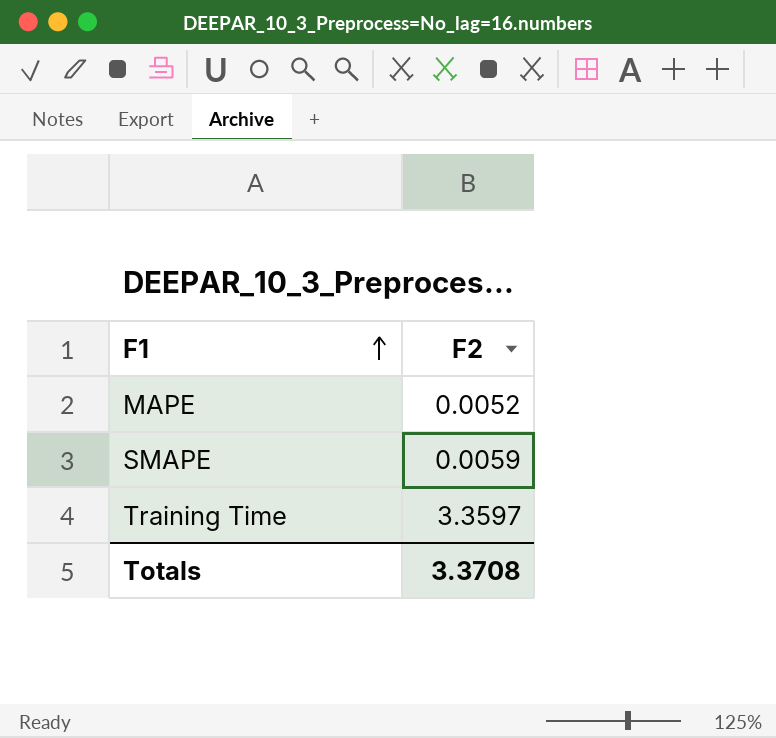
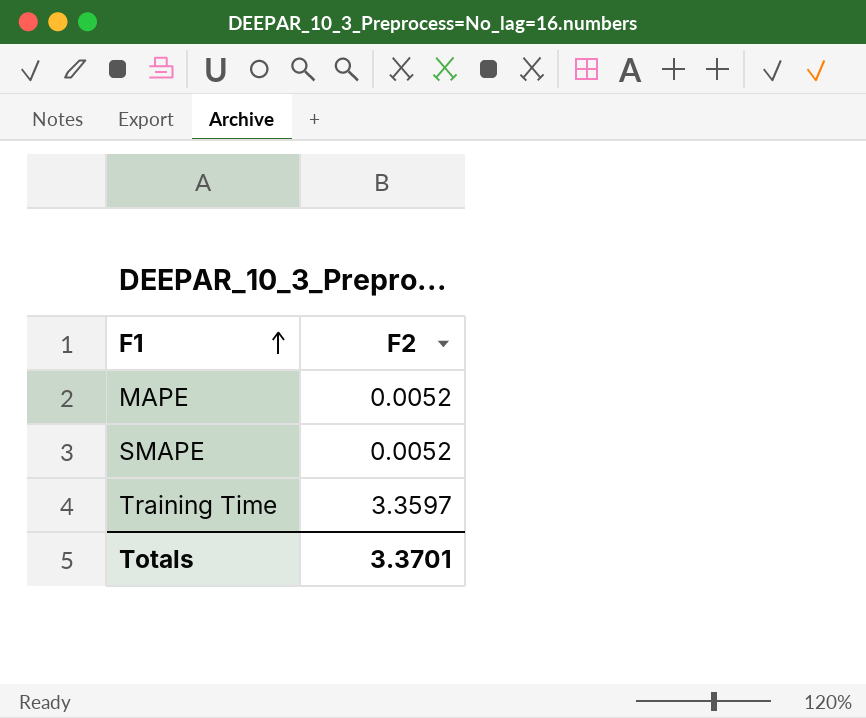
SMAPE | F2: 0.0059 -> 0.0052
Totals | F2: 3.3708 -> 3.3701

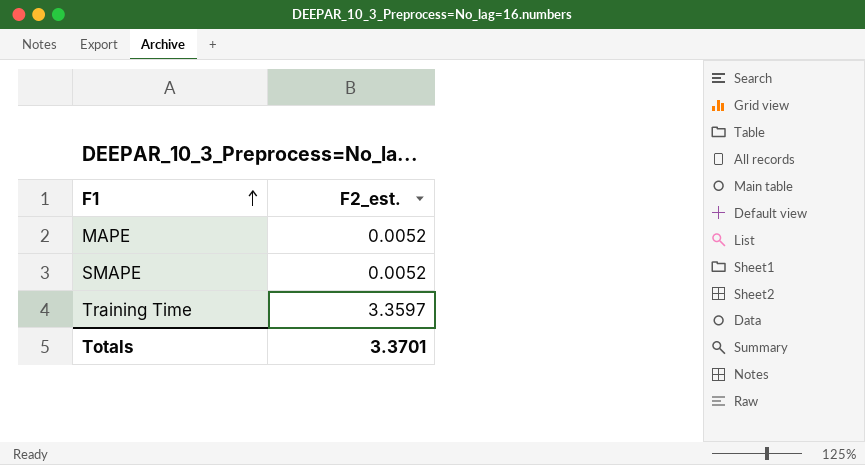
column name: F2 -> F2_est.

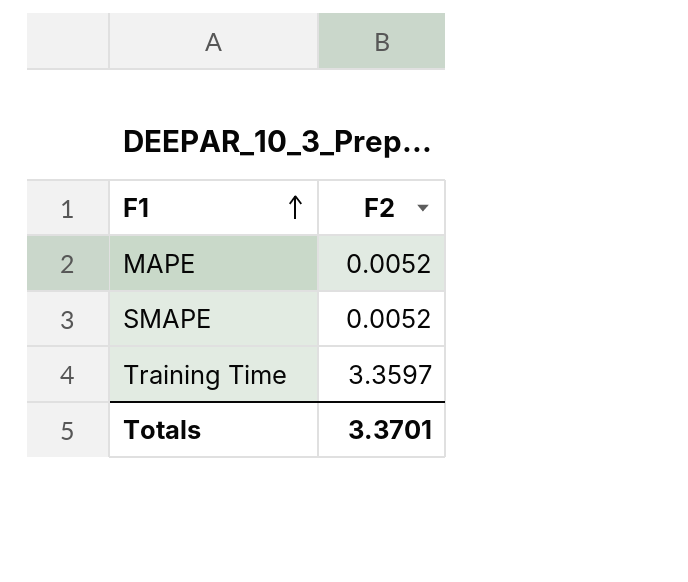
column name: F2_est. -> F2

